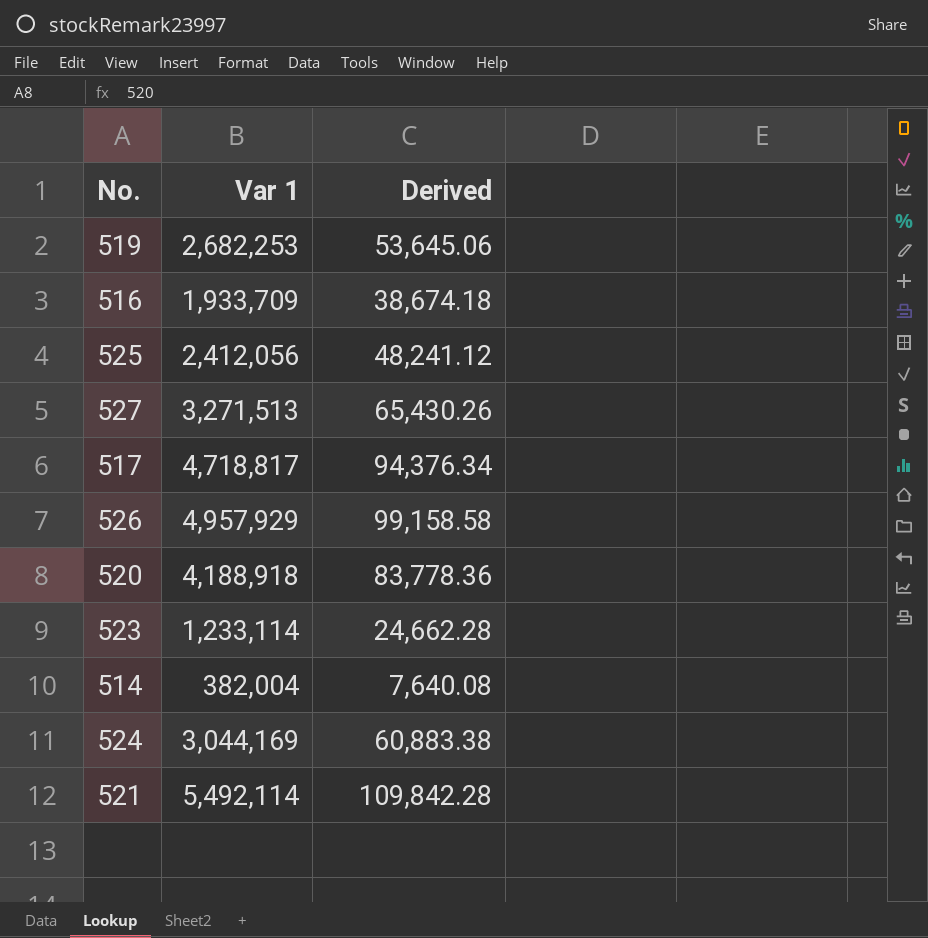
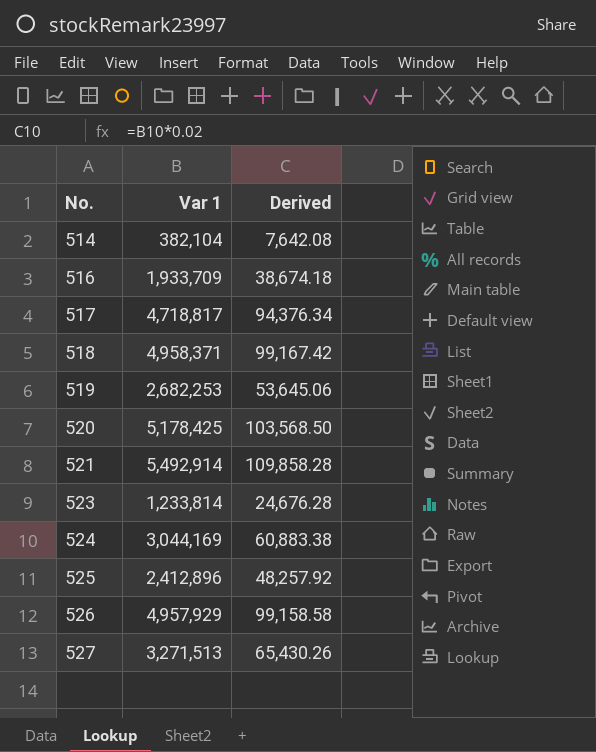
row order: none -> No. ascending
514 | Var 1: 382,004 -> 382,104
514 | Derived: 7,640.08 -> 7,642.08
row 518: none -> 4,958,371 | 99,167.42
520 | Var 1: 4,188,918 -> 5,178,425
520 | Derived: 83,778.36 -> 103,568.50
521 | Var 1: 5,492,114 -> 5,492,914
521 | Derived: 109,842.28 -> 109,858.28
523 | Var 1: 1,233,114 -> 1,233,814
523 | Derived: 24,662.28 -> 24,676.28
525 | Var 1: 2,412,056 -> 2,412,896
525 | Derived: 48,241.12 -> 48,257.92

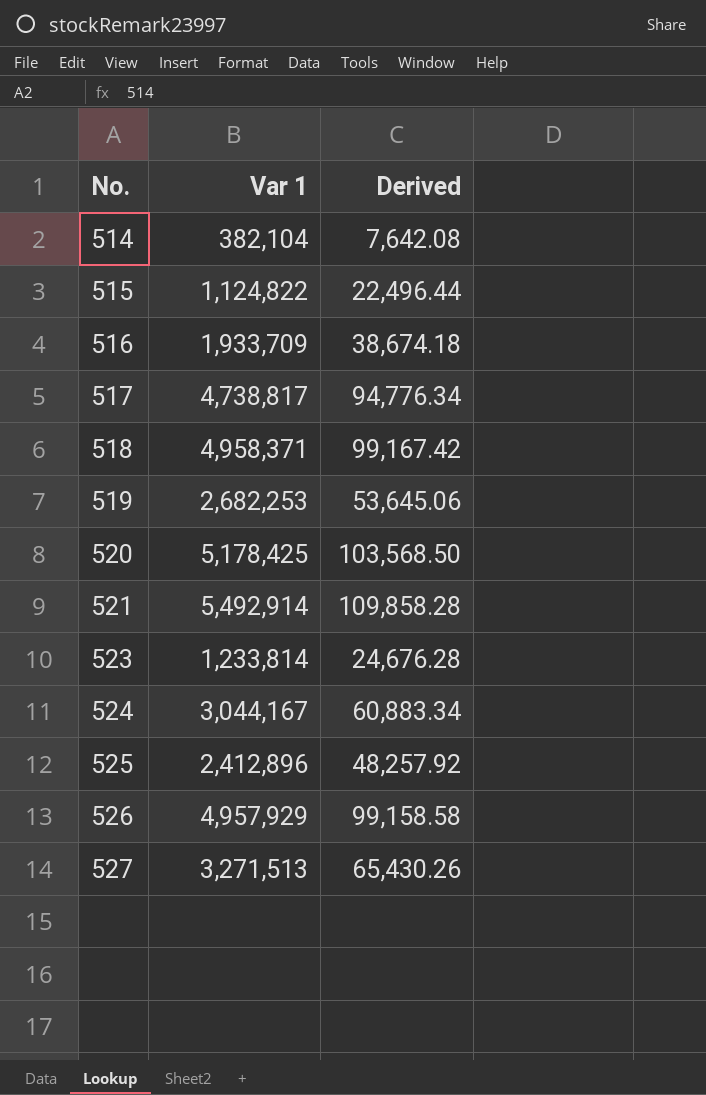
row 515: none -> 1,124,822 | 22,496.44
517 | Var 1: 4,718,817 -> 4,738,817
517 | Derived: 94,376.34 -> 94,776.34
524 | Var 1: 3,044,169 -> 3,044,167
524 | Derived: 60,883.38 -> 60,883.34

